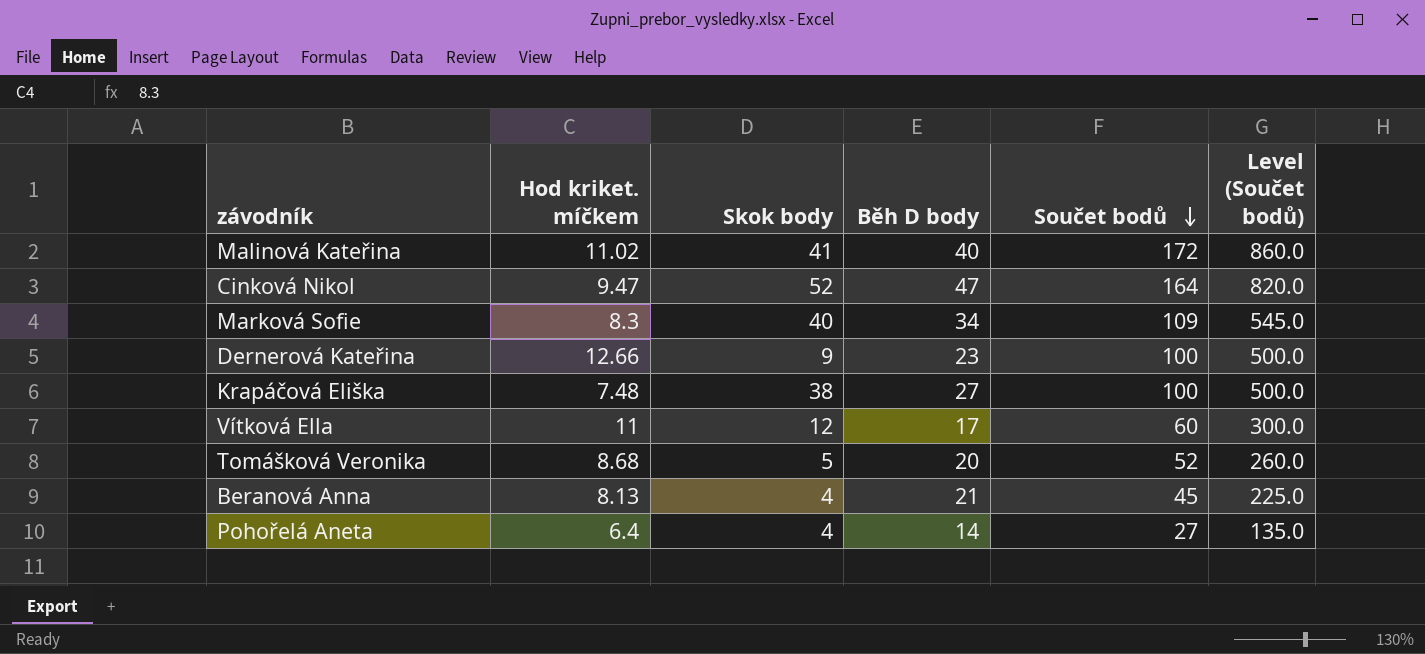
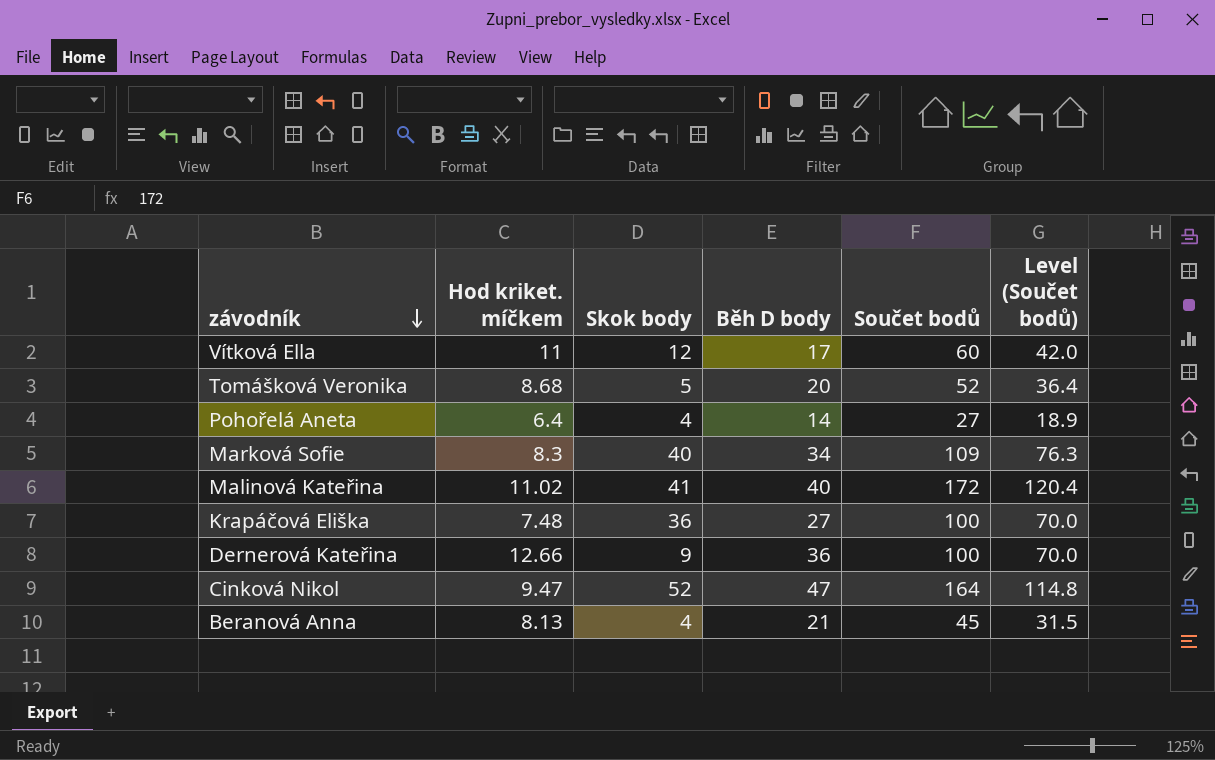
row order: Součet bodů descending -> závodník descending
column Level (Součet bodů) | formula: [Součet bodů] * 5 -> [Součet bodů] * 0.7
Krapáčová Eliška | Skok body: 38 -> 36
Dernerová Kateřina | Běh D body: 23 -> 36

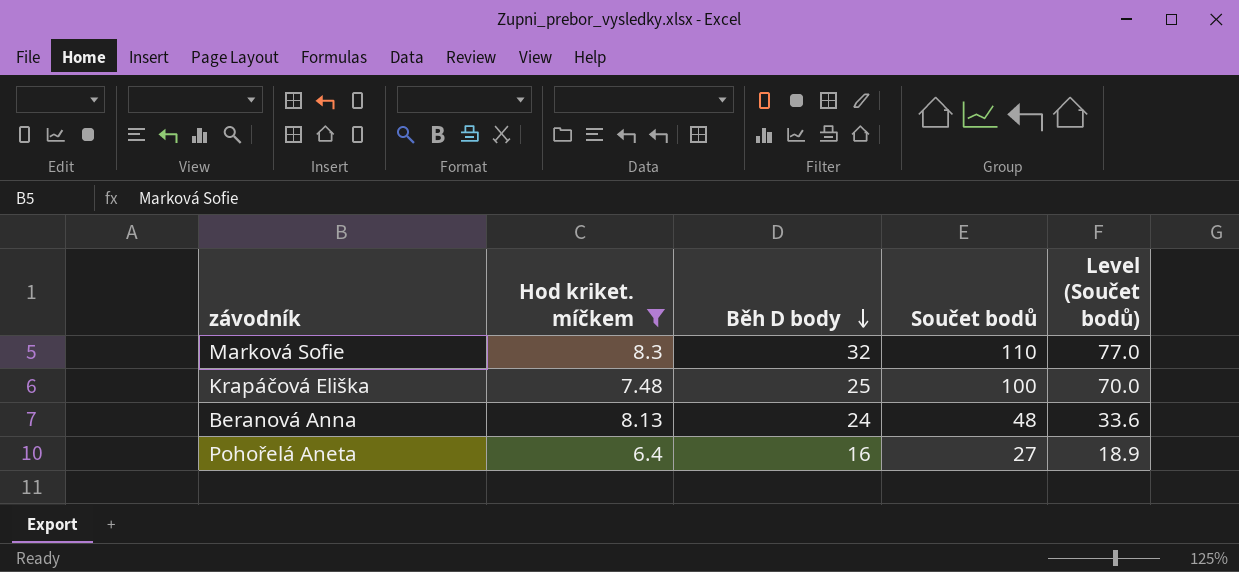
filter: none -> Hod kriket. míčkem <= 8.3
row order: závodník descending -> Běh D body descending
column Skok body | position: 3 -> none
Marková Sofie | Běh D body: 34 -> 32
Marková Sofie | Součet bodů: 109 -> 110
Marková Sofie | Level (Součet bodů): 76.3 -> 77.0
Krapáčová Eliška | Běh D body: 27 -> 25
Beranová Anna | Běh D body: 21 -> 24
Beranová Anna | Součet bodů: 45 -> 48
Beranová Anna | Level (Součet bodů): 31.5 -> 33.6
Pohořelá Aneta | Běh D body: 14 -> 16

